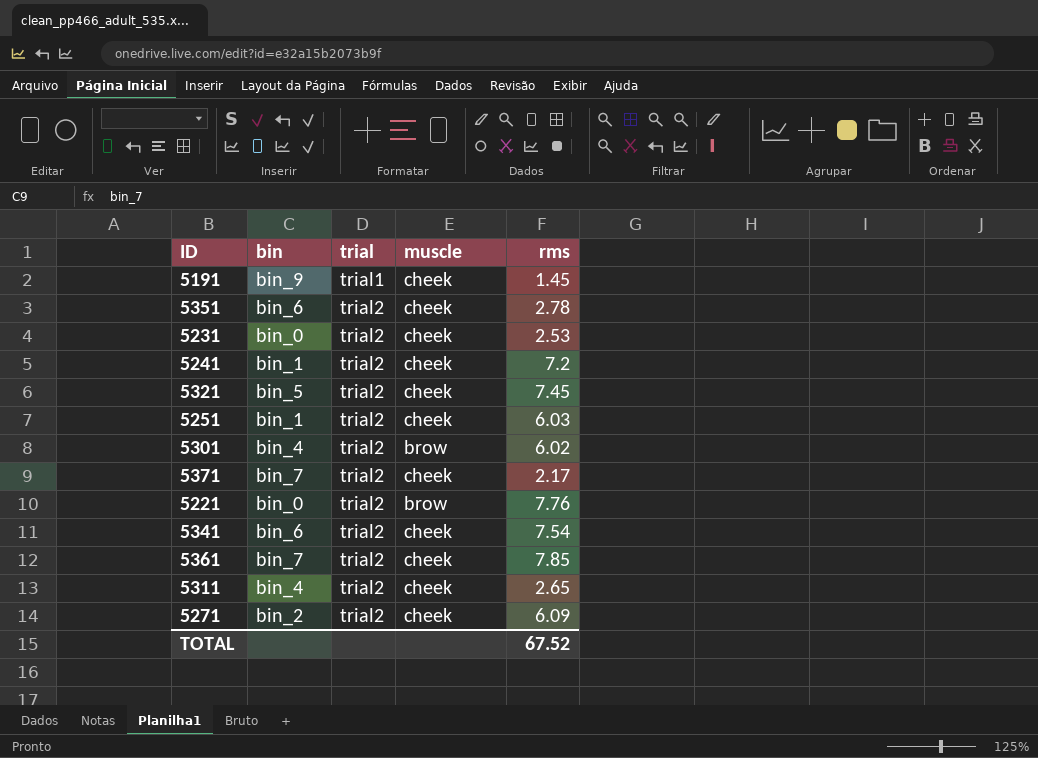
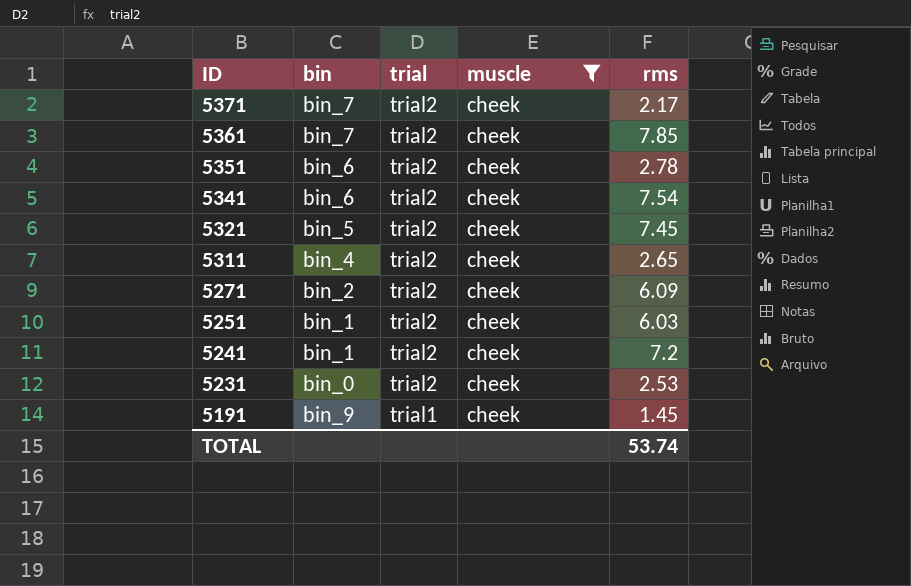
filter: none -> muscle = cheek
row order: trial ascending -> ID descending
TOTAL | rms: 67.52 -> 53.74

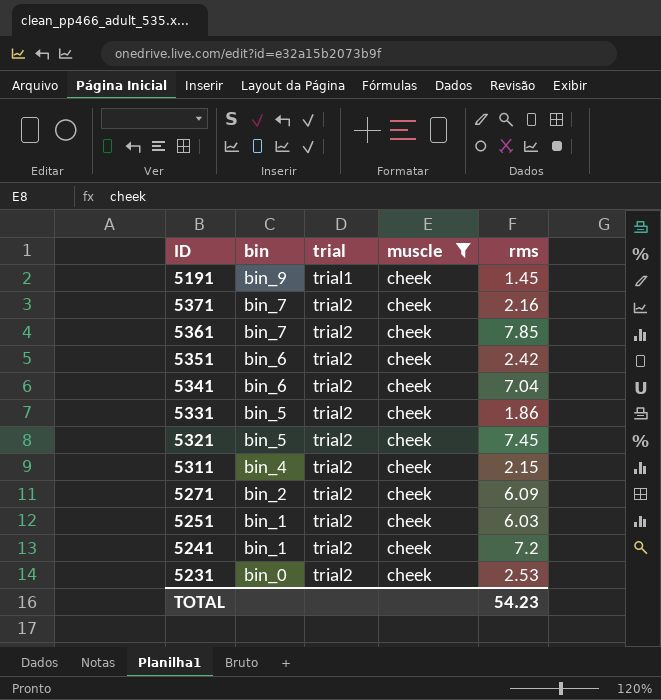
row order: ID descending -> bin descending
5371 | rms: 2.17 -> 2.16
5351 | rms: 2.78 -> 2.42
5341 | rms: 7.54 -> 7.04
row 5331: none -> bin_5 | trial2 | cheek | 1.86
5311 | rms: 2.65 -> 2.15
TOTAL | rms: 53.74 -> 54.23

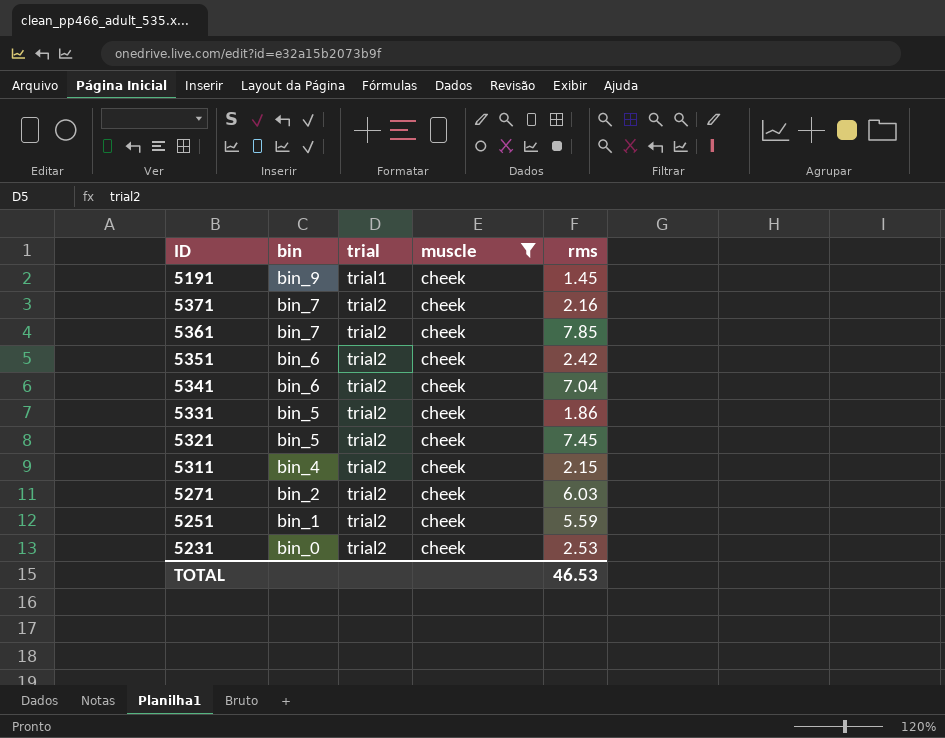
row 5241: bin_1 | trial2 | cheek | 7.2 -> none
5271 | rms: 6.09 -> 6.03
5251 | rms: 6.03 -> 5.59
TOTAL | rms: 54.23 -> 46.53

